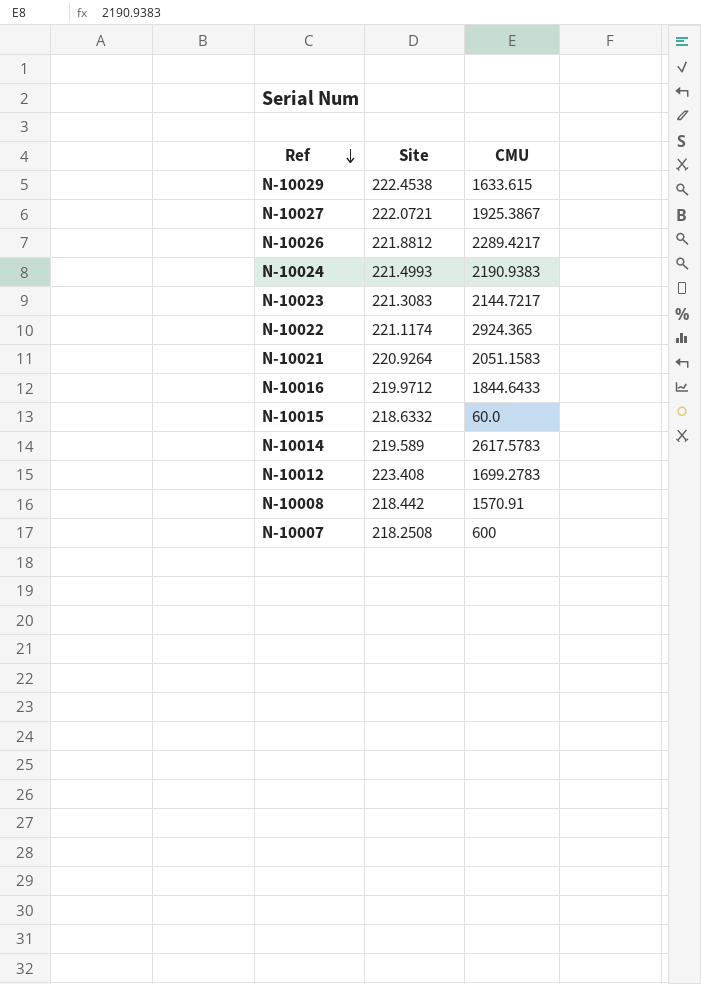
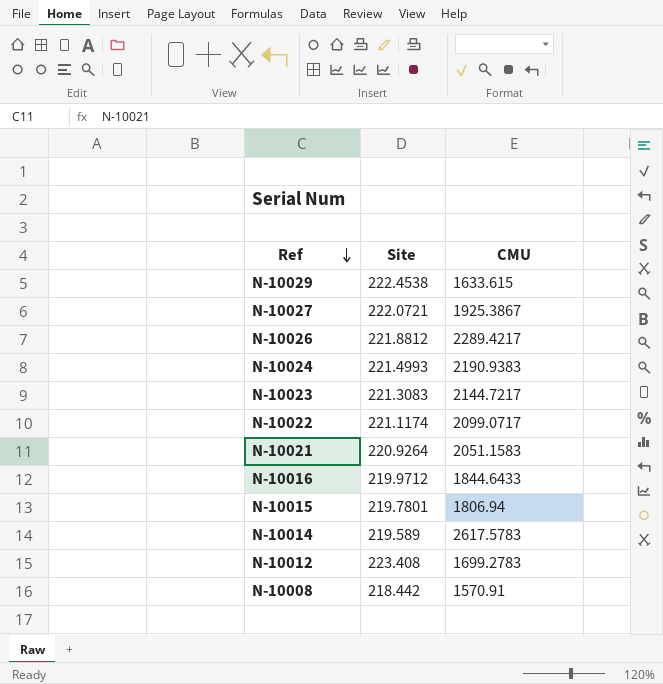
row N-10007: 218.2508 | 600 -> none
N-10022 | CMU: 2924.365 -> 2099.0717
N-10015 | Site: 218.6332 -> 219.7801
N-10015 | CMU: 60.0 -> 1806.94

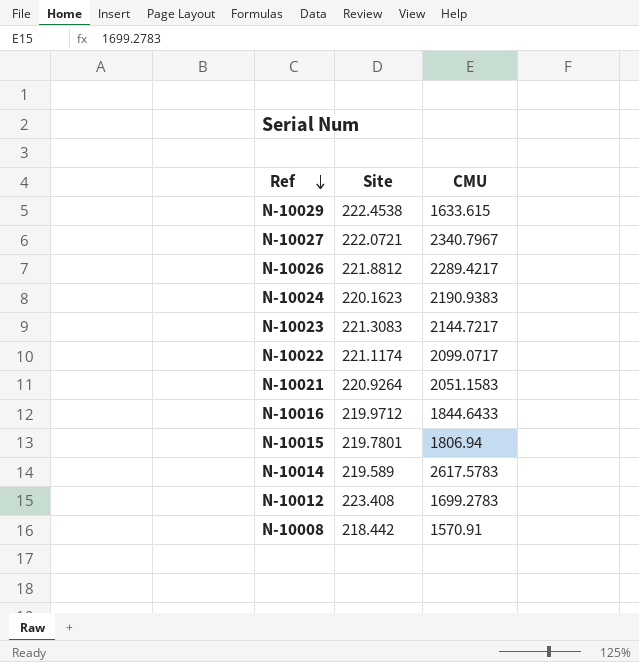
N-10027 | CMU: 1925.3867 -> 2340.7967
N-10024 | Site: 221.4993 -> 220.1623

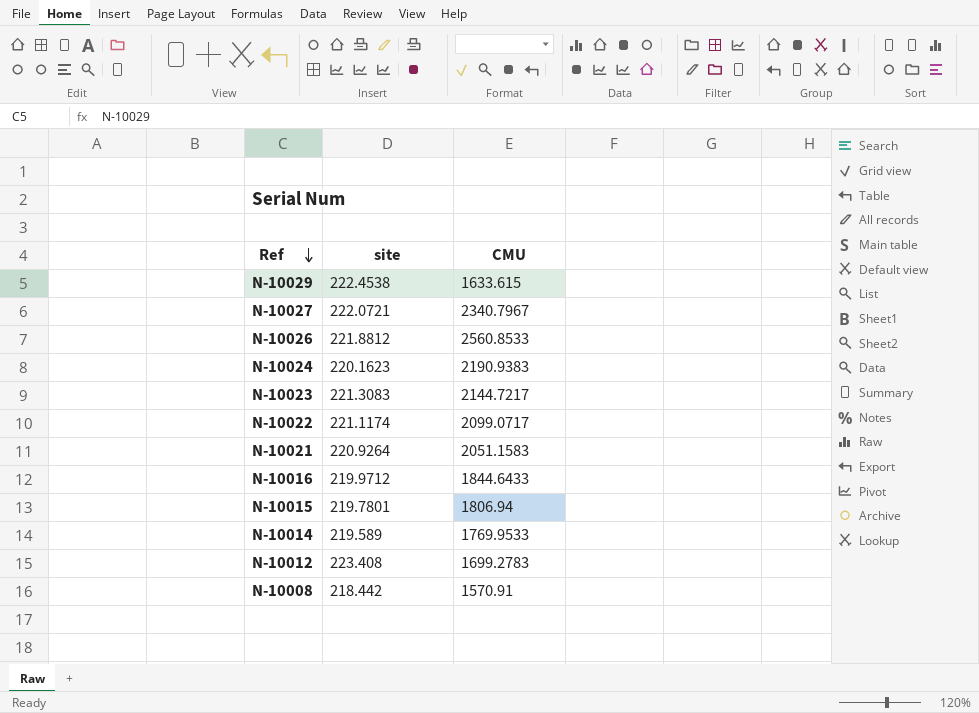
column name: Site -> site
N-10026 | CMU: 2289.4217 -> 2560.8533
N-10014 | CMU: 2617.5783 -> 1769.9533

